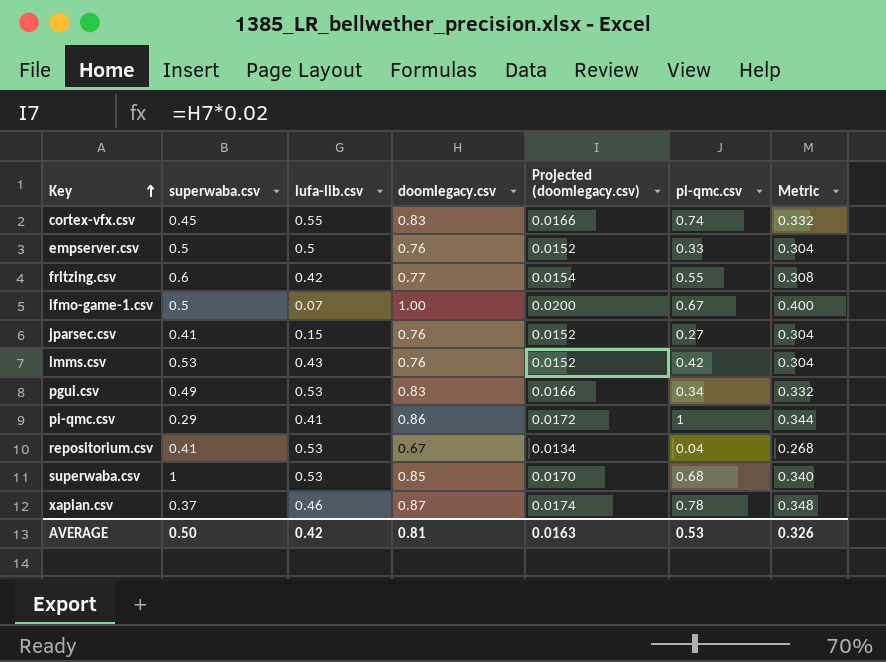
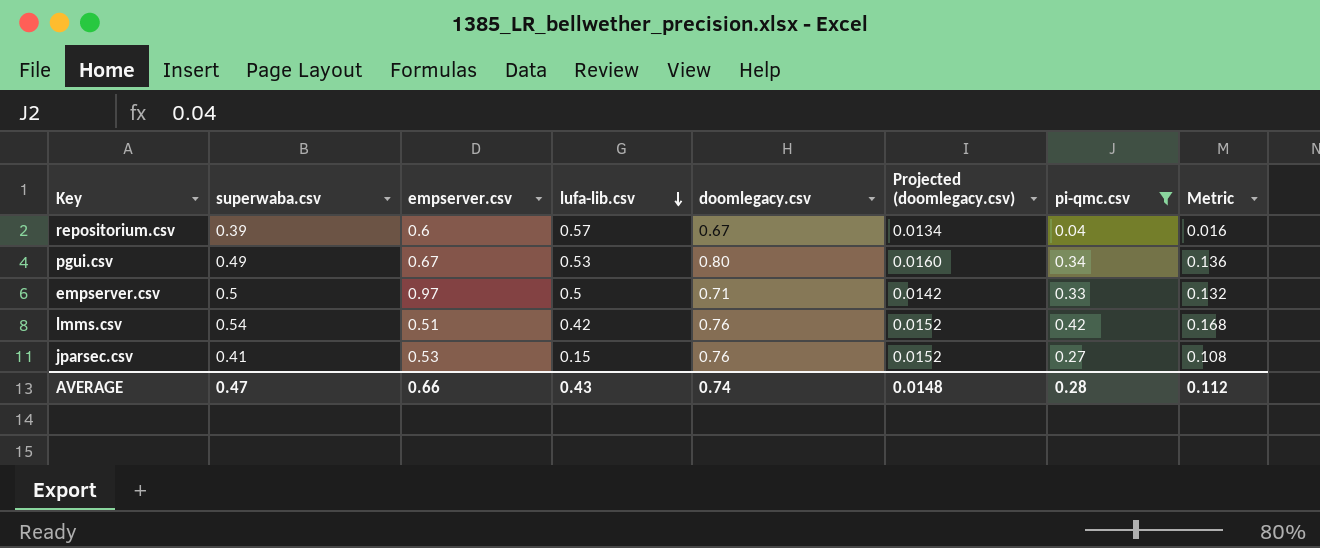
filter: none -> pi-qmc.csv <= 0.42
row order: Key ascending -> lufa-lib.csv descending
column empserver.csv | position: none -> 3
column Metric | formula: [doomlegacy.csv] * 0.4 -> [pi-qmc.csv] * 0.4
repositorium.csv | superwaba.csv: 0.41 -> 0.39
repositorium.csv | lufa-lib.csv: 0.53 -> 0.57
pgui.csv | doomlegacy.csv: 0.83 -> 0.80
pgui.csv | Projected (doomlegacy.csv): 0.0166 -> 0.0160
empserver.csv | doomlegacy.csv: 0.76 -> 0.71
empserver.csv | Projected (doomlegacy.csv): 0.0152 -> 0.0142
lmms.csv | superwaba.csv: 0.53 -> 0.54
lmms.csv | lufa-lib.csv: 0.43 -> 0.42
AVERAGE | superwaba.csv: 0.50 -> 0.47
AVERAGE | lufa-lib.csv: 0.42 -> 0.43
AVERAGE | doomlegacy.csv: 0.81 -> 0.74
AVERAGE | Projected (doomlegacy.csv): 0.0163 -> 0.0148
AVERAGE | pi-qmc.csv: 0.53 -> 0.28
AVERAGE | Metric: 0.326 -> 0.112

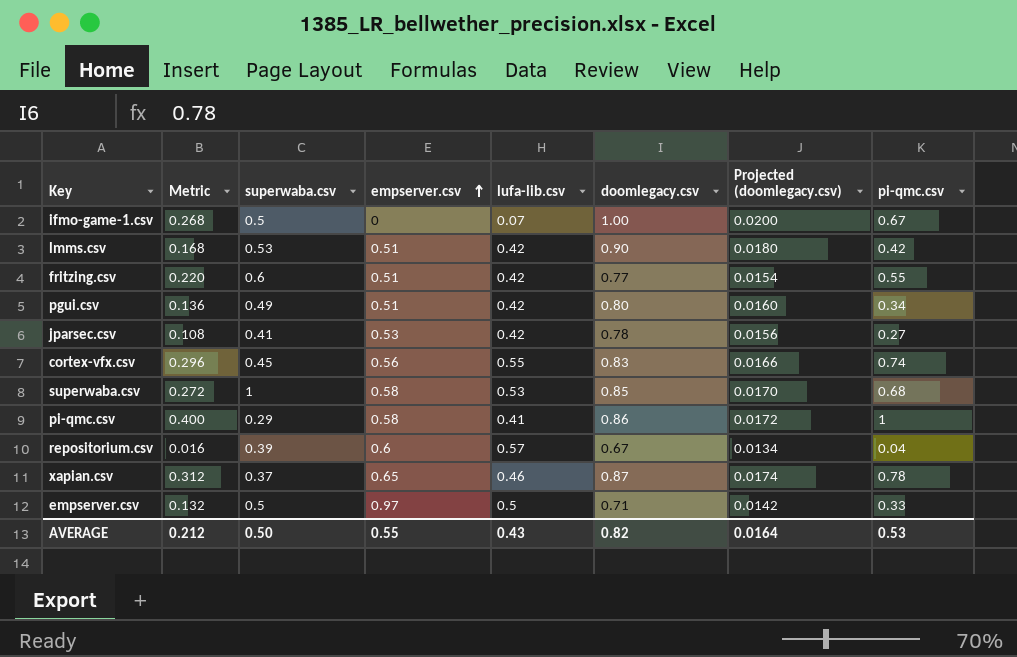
filter: pi-qmc.csv <= 0.42 -> none
row order: lufa-lib.csv descending -> empserver.csv ascending
column Metric | position: 8 -> 2
lmms.csv | superwaba.csv: 0.54 -> 0.53
lmms.csv | doomlegacy.csv: 0.76 -> 0.90
lmms.csv | Projected (doomlegacy.csv): 0.0152 -> 0.0180
pgui.csv | empserver.csv: 0.67 -> 0.51
pgui.csv | lufa-lib.csv: 0.53 -> 0.42
jparsec.csv | lufa-lib.csv: 0.15 -> 0.42
jparsec.csv | doomlegacy.csv: 0.76 -> 0.78
jparsec.csv | Projected (doomlegacy.csv): 0.0152 -> 0.0156
AVERAGE | Metric: 0.112 -> 0.212
AVERAGE | superwaba.csv: 0.47 -> 0.50
AVERAGE | empserver.csv: 0.66 -> 0.55
AVERAGE | doomlegacy.csv: 0.74 -> 0.82
AVERAGE | Projected (doomlegacy.csv): 0.0148 -> 0.0164
AVERAGE | pi-qmc.csv: 0.28 -> 0.53

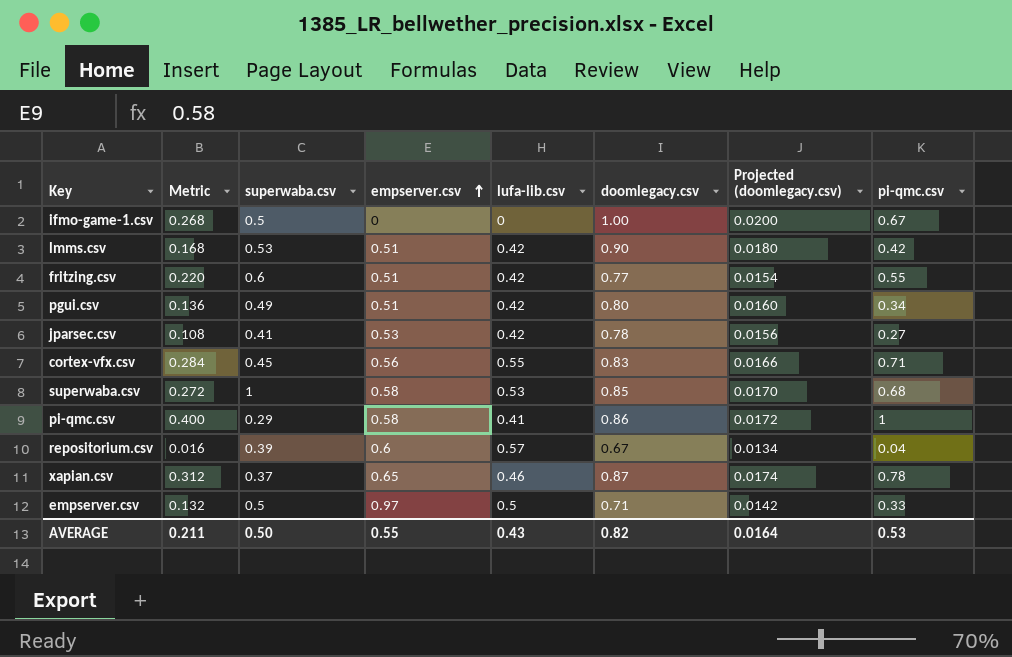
ifmo-game-1.csv | lufa-lib.csv: 0.07 -> 0
cortex-vfx.csv | Metric: 0.296 -> 0.284
cortex-vfx.csv | pi-qmc.csv: 0.74 -> 0.71
AVERAGE | Metric: 0.212 -> 0.211

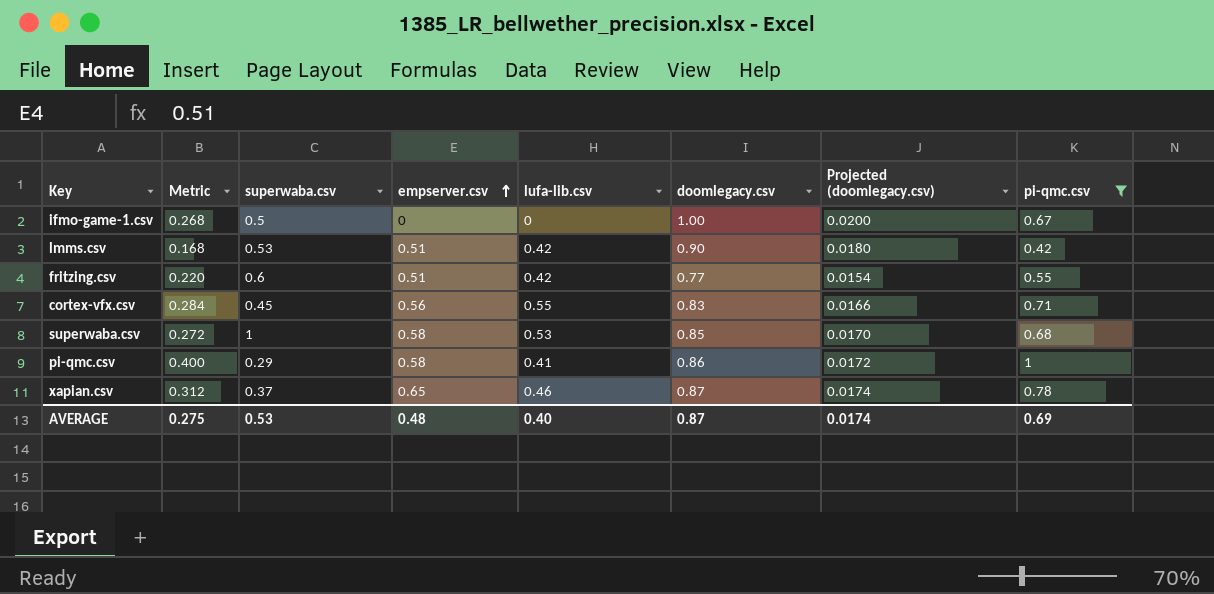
filter: none -> pi-qmc.csv >= 0.42
AVERAGE | Metric: 0.211 -> 0.275
AVERAGE | superwaba.csv: 0.50 -> 0.53
AVERAGE | empserver.csv: 0.55 -> 0.48
AVERAGE | lufa-lib.csv: 0.43 -> 0.40
AVERAGE | doomlegacy.csv: 0.82 -> 0.87
AVERAGE | Projected (doomlegacy.csv): 0.0164 -> 0.0174
AVERAGE | pi-qmc.csv: 0.53 -> 0.69

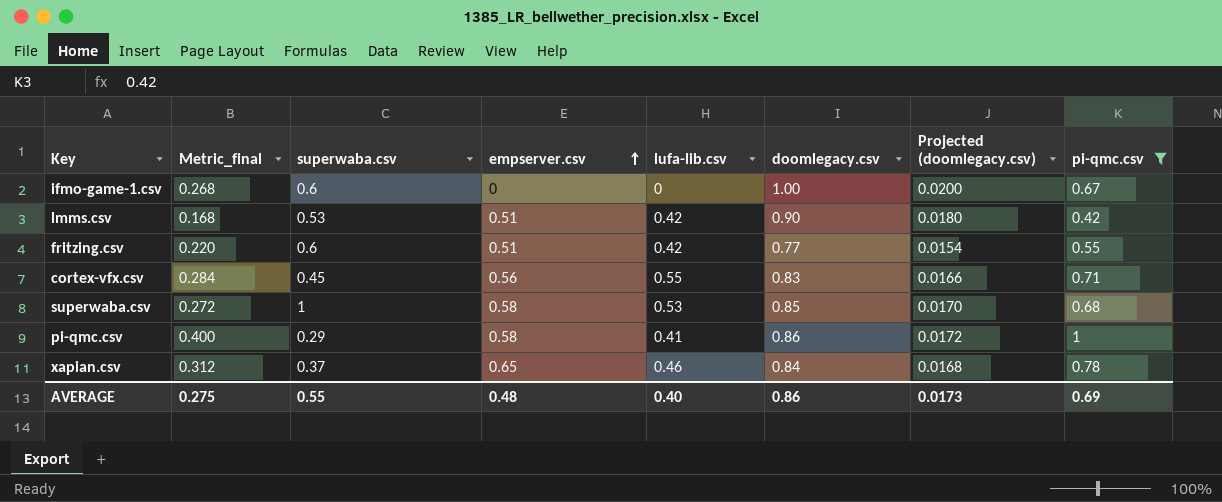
column name: Metric -> Metric_final
ifmo-game-1.csv | superwaba.csv: 0.5 -> 0.6
xapian.csv | doomlegacy.csv: 0.87 -> 0.84
xapian.csv | Projected (doomlegacy.csv): 0.0174 -> 0.0168
AVERAGE | superwaba.csv: 0.53 -> 0.55
AVERAGE | doomlegacy.csv: 0.87 -> 0.86
AVERAGE | Projected (doomlegacy.csv): 0.0174 -> 0.0173

